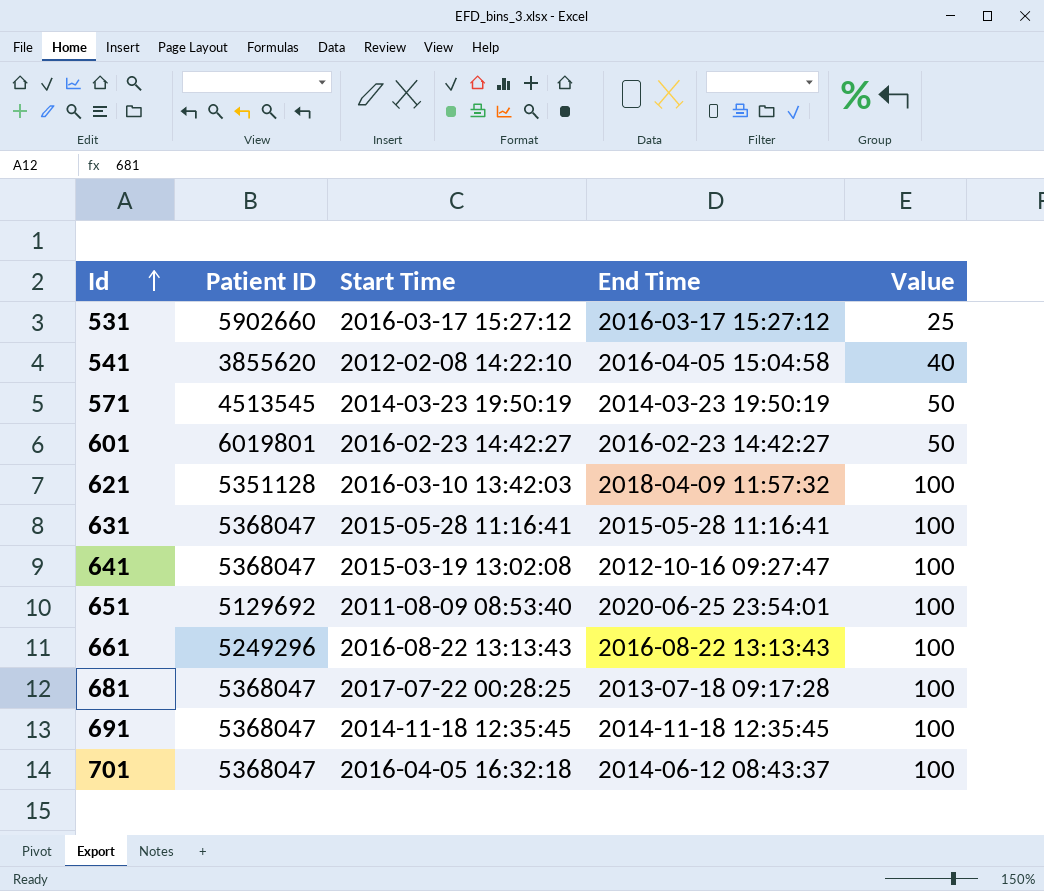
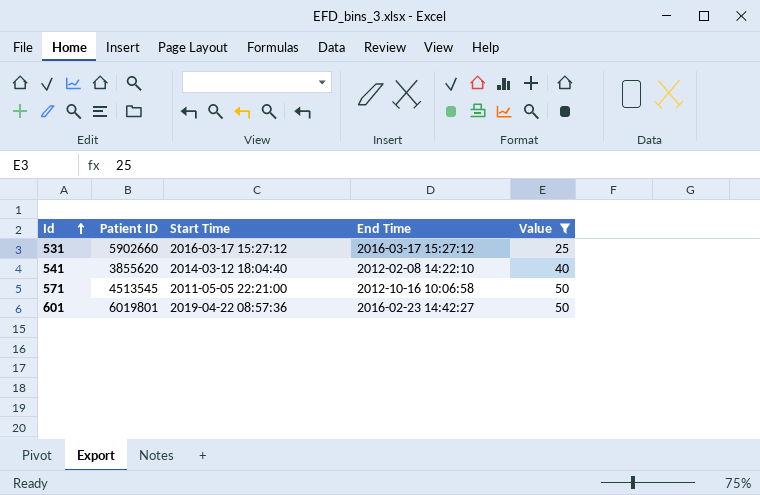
filter: none -> Value != 100
541 | Start Time: 2012-02-08 14:22:10 -> 2014-03-12 18:04:40
541 | End Time: 2016-04-05 15:04:58 -> 2012-02-08 14:22:10
571 | Start Time: 2014-03-23 19:50:19 -> 2011-05-05 22:21:00
571 | End Time: 2014-03-23 19:50:19 -> 2012-10-16 10:06:58
601 | Start Time: 2016-02-23 14:42:27 -> 2019-04-22 08:57:36

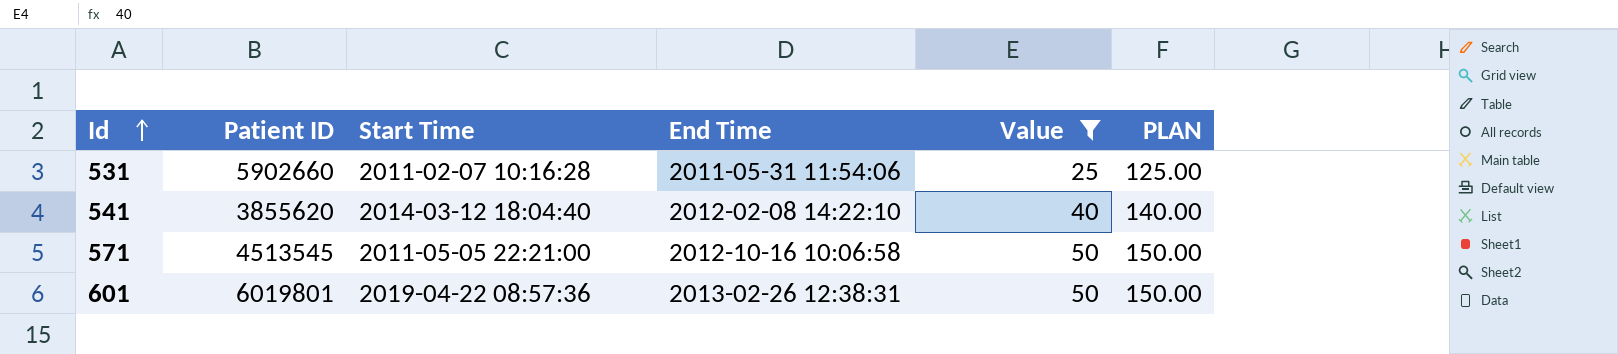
column PLAN | formula: none -> [Value] + 100
531 | Start Time: 2016-03-17 15:27:12 -> 2011-02-07 10:16:28
531 | End Time: 2016-03-17 15:27:12 -> 2011-05-31 11:54:06
601 | End Time: 2016-02-23 14:42:27 -> 2013-02-26 12:38:31

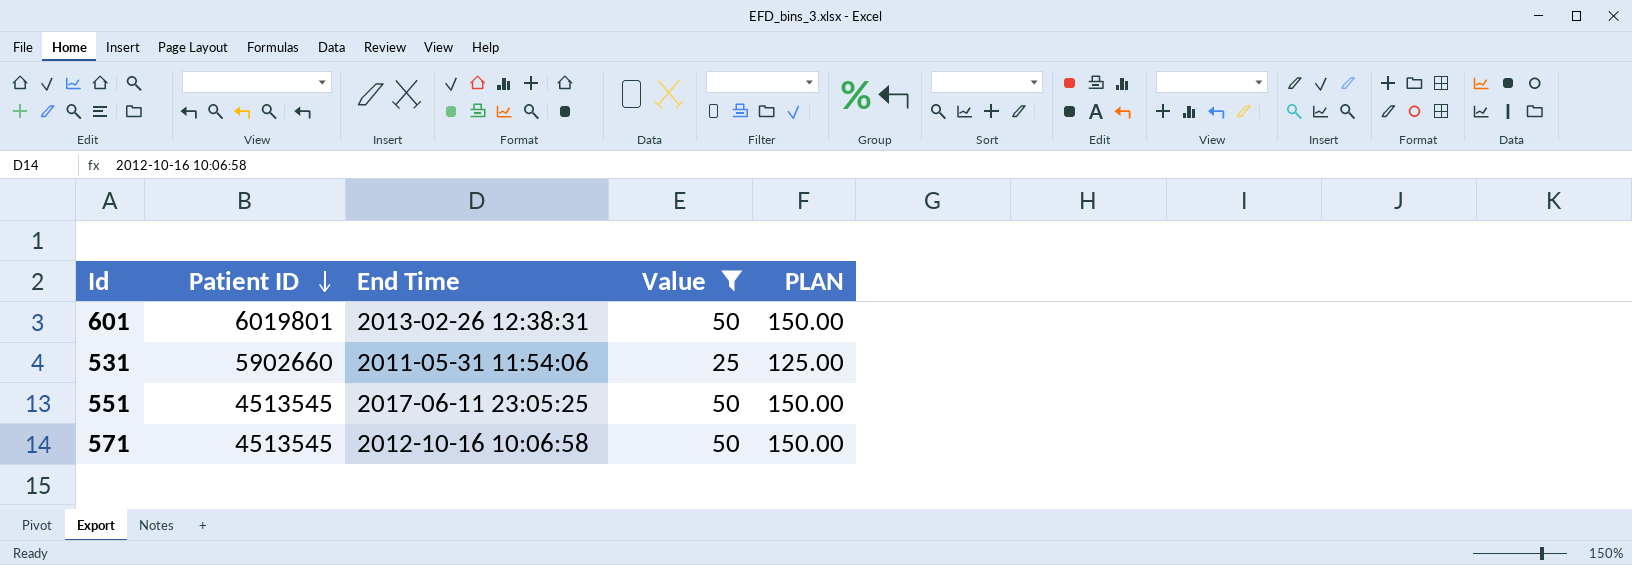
row order: Id ascending -> Patient ID descending
column Start Time | position: 3 -> none
row 541: 3855620 | 2014-03-12 18:04:40 | 2012-02-08 14:22:10 | 40 | 140.00 -> none
row 551: none -> 4513545 | 2017-06-11 23:05:25 | 50 | 150.00

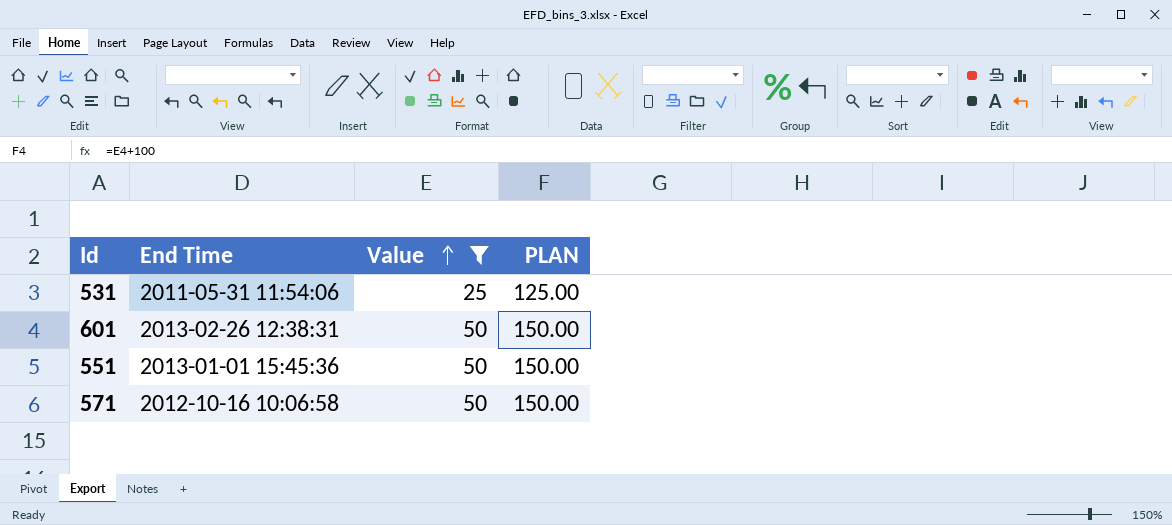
row order: Patient ID descending -> Value ascending
column Patient ID | position: 2 -> none
551 | End Time: 2017-06-11 23:05:25 -> 2013-01-01 15:45:36

